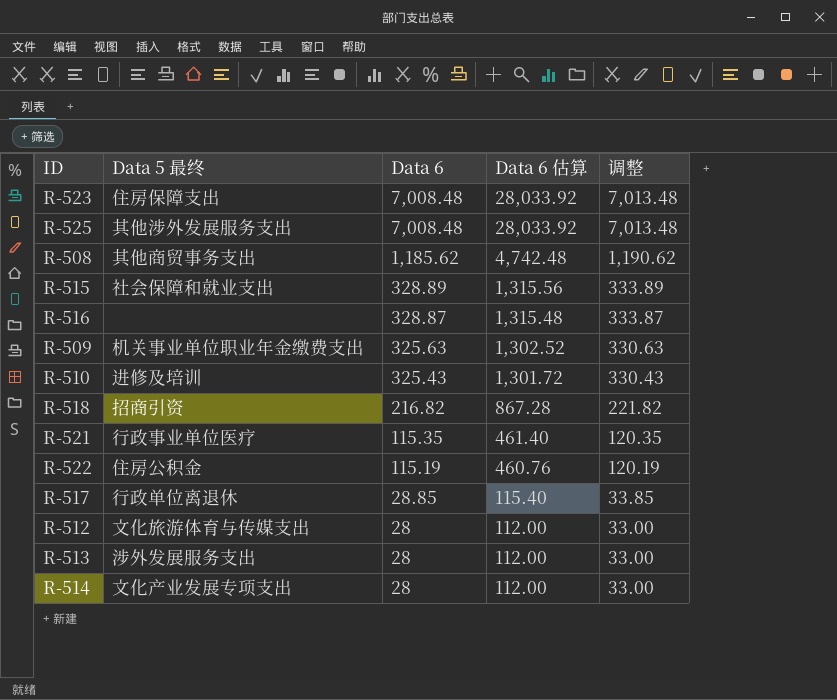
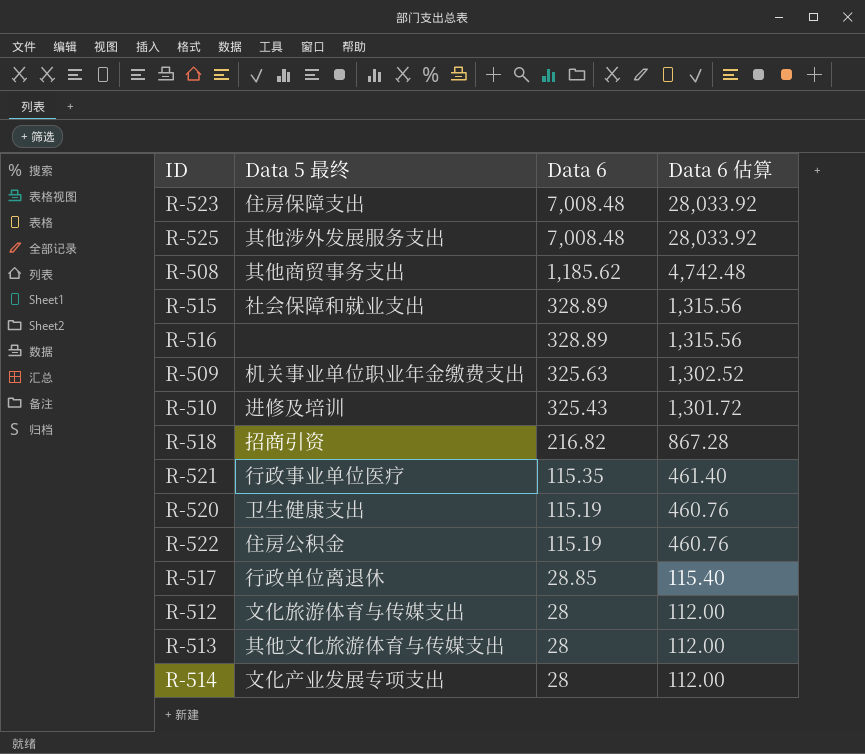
column 调整 | formula: [Data 6] + 5 -> none
R-516 | Data 6: 328.87 -> 328.89
R-516 | Data 6 估算: 1,315.48 -> 1,315.56
row R-520: none -> 卫生健康支出 | 115.19 | 460.76
R-513 | Data 5 最终: 涉外发展服务支出 -> 其他文化旅游体育与传媒支出

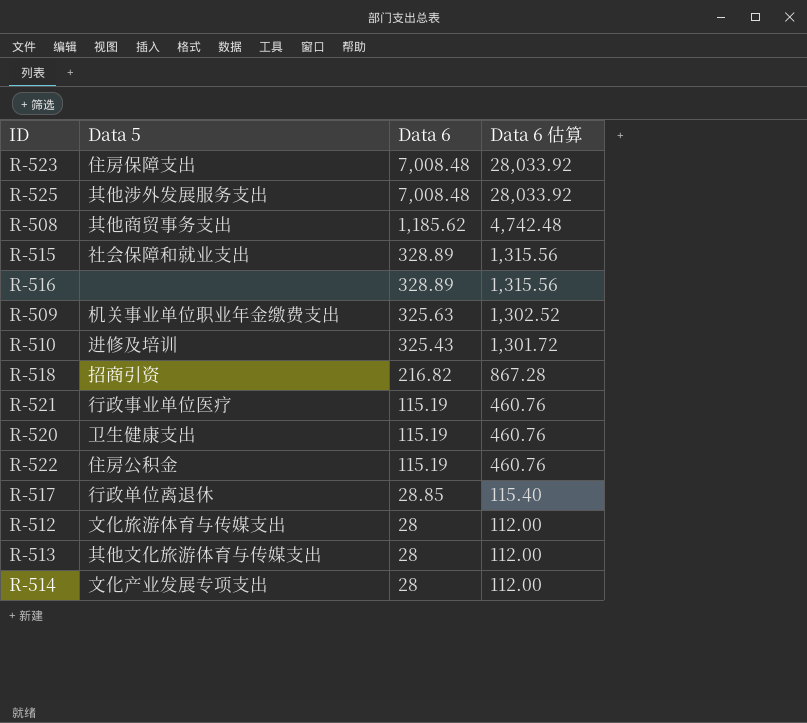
column name: Data 5 最终 -> Data 5
R-521 | Data 6: 115.35 -> 115.19
R-521 | Data 6 估算: 461.40 -> 460.76

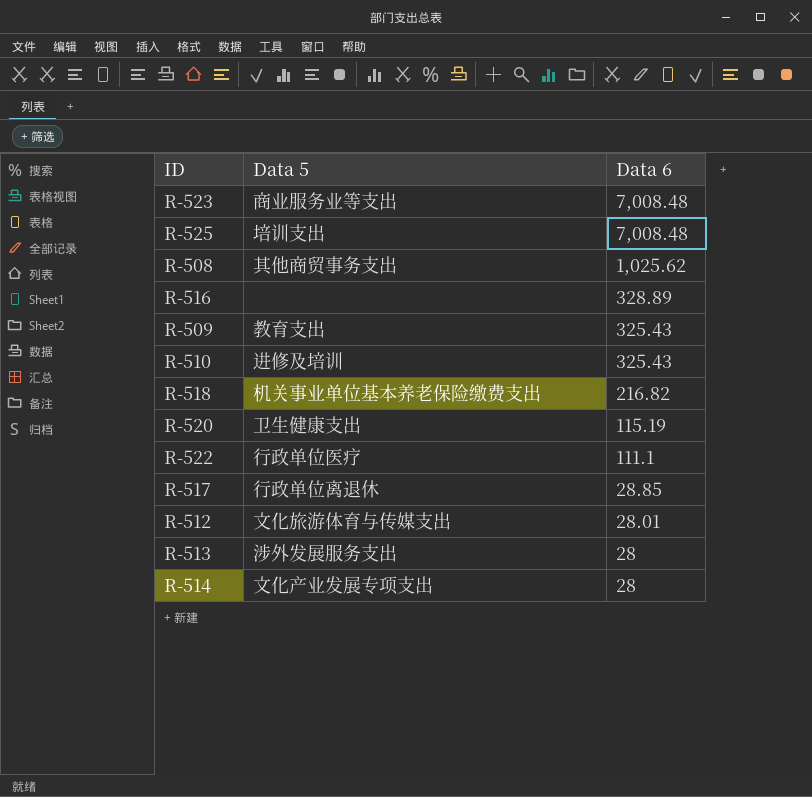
column Data 6 估算 | formula: [Data 6] * 4 -> none
row R-515: 社会保障和就业支出 | 328.89 | 1,315.56 -> none
row R-521: 行政事业单位医疗 | 115.19 | 460.76 -> none
R-523 | Data 5: 住房保障支出 -> 商业服务业等支出
R-525 | Data 5: 其他涉外发展服务支出 -> 培训支出
R-508 | Data 6: 1,185.62 -> 1,025.62
R-509 | Data 5: 机关事业单位职业年金缴费支出 -> 教育支出
R-509 | Data 6: 325.63 -> 325.43
R-518 | Data 5: 招商引资 -> 机关事业单位基本养老保险缴费支出
R-522 | Data 5: 住房公积金 -> 行政单位医疗
R-522 | Data 6: 115.19 -> 111.1
R-512 | Data 6: 28 -> 28.01
R-513 | Data 5: 其他文化旅游体育与传媒支出 -> 涉外发展服务支出

